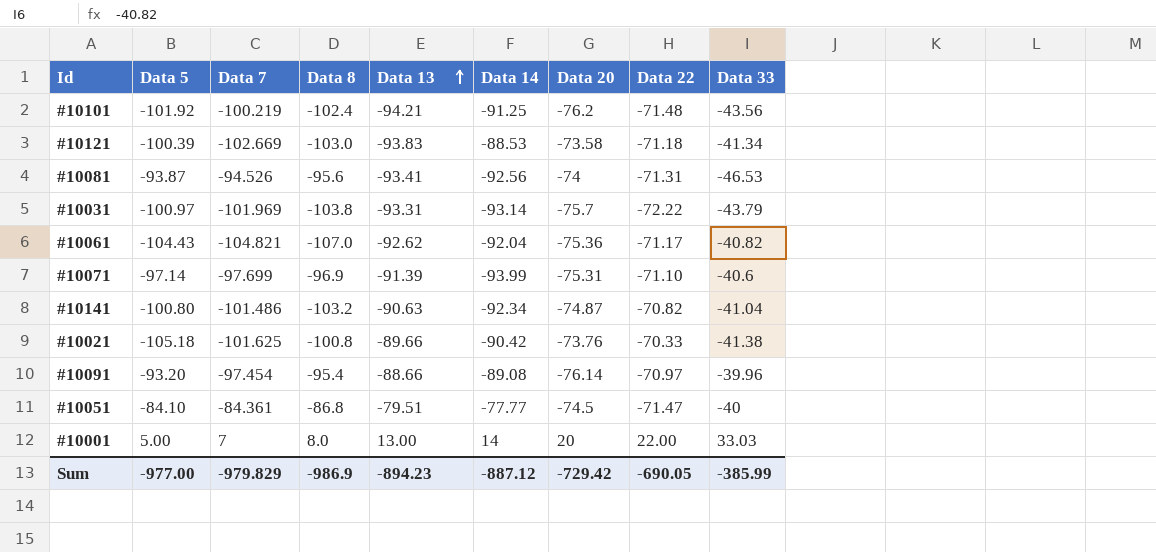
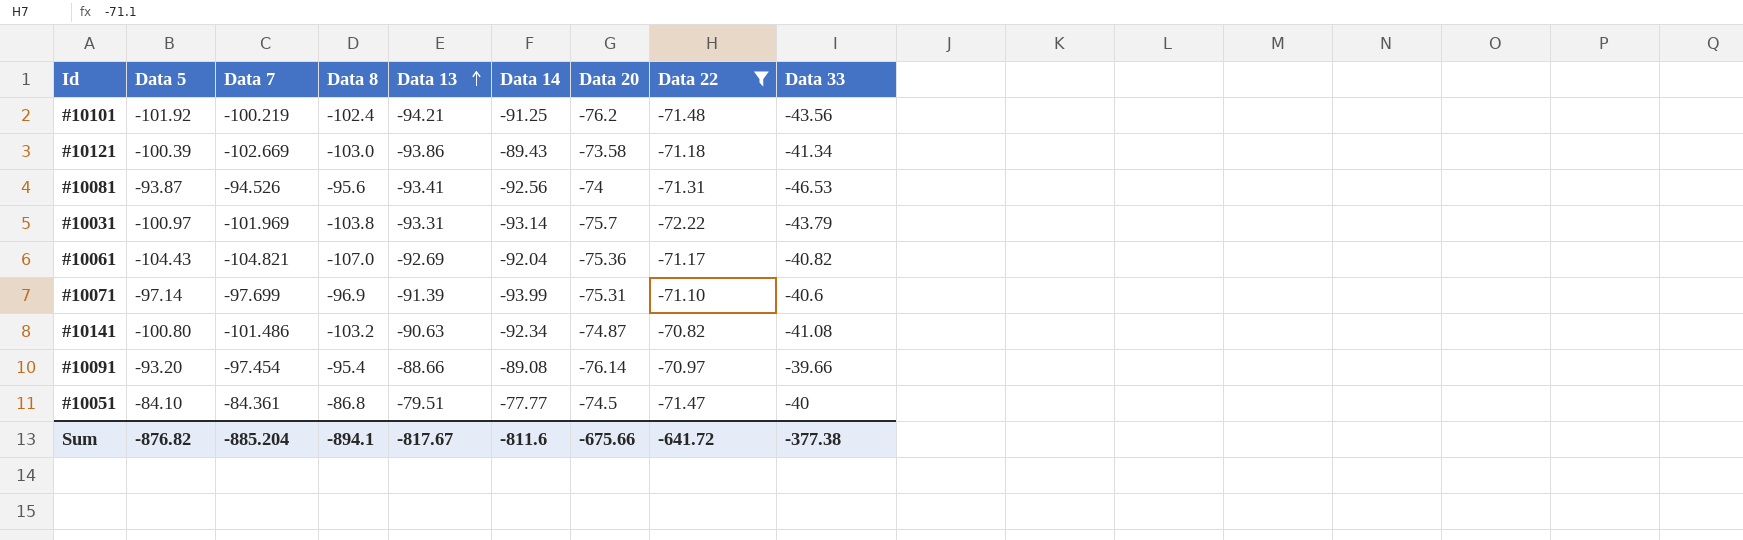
filter: none -> Data 22 <= -70.82
#10121 | Data 13: -93.83 -> -93.86
#10121 | Data 14: -88.53 -> -89.43
#10061 | Data 13: -92.62 -> -92.69
#10141 | Data 33: -41.04 -> -41.08
#10091 | Data 33: -39.96 -> -39.66
Sum | Data 5: -977.00 -> -876.82
Sum | Data 7: -979.829 -> -885.204
Sum | Data 8: -986.9 -> -894.1
Sum | Data 13: -894.23 -> -817.67
Sum | Data 14: -887.12 -> -811.6
Sum | Data 20: -729.42 -> -675.66
Sum | Data 22: -690.05 -> -641.72
Sum | Data 33: -385.99 -> -377.38

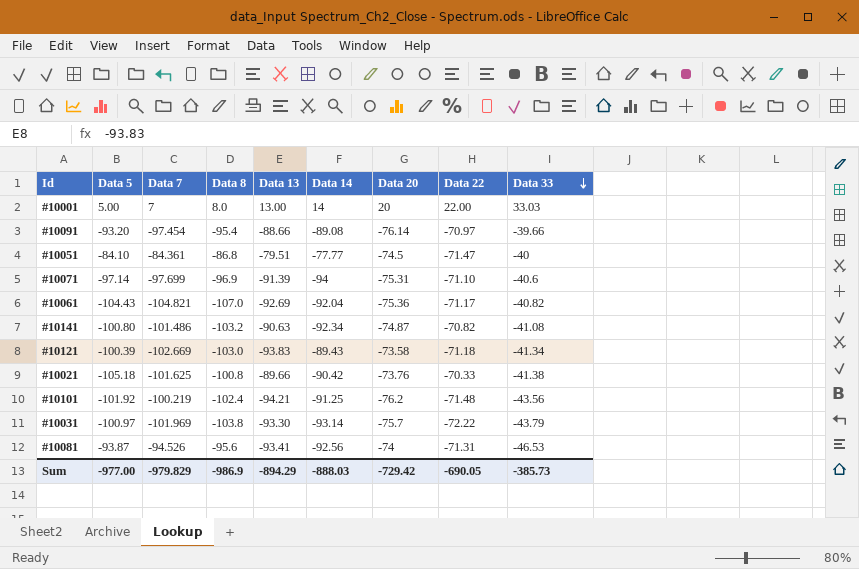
filter: Data 22 <= -70.82 -> none
row order: Data 13 ascending -> Data 33 descending
#10071 | Data 14: -93.99 -> -94
#10121 | Data 13: -93.86 -> -93.83
#10031 | Data 13: -93.31 -> -93.30
Sum | Data 5: -876.82 -> -977.00
Sum | Data 7: -885.204 -> -979.829
Sum | Data 8: -894.1 -> -986.9
Sum | Data 13: -817.67 -> -894.29
Sum | Data 14: -811.6 -> -888.03
Sum | Data 20: -675.66 -> -729.42
Sum | Data 22: -641.72 -> -690.05
Sum | Data 33: -377.38 -> -385.73

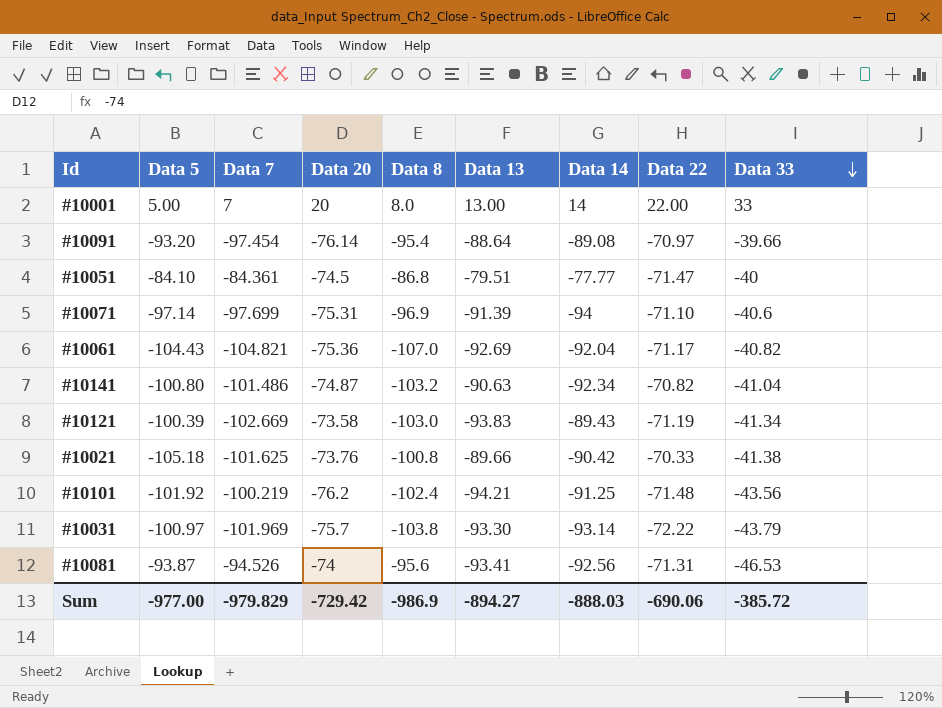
column Data 20 | position: 7 -> 4
#10001 | Data 33: 33.03 -> 33
#10091 | Data 13: -88.66 -> -88.64
#10141 | Data 33: -41.08 -> -41.04
#10121 | Data 22: -71.18 -> -71.19
Sum | Data 13: -894.29 -> -894.27
Sum | Data 22: -690.05 -> -690.06
Sum | Data 33: -385.73 -> -385.72

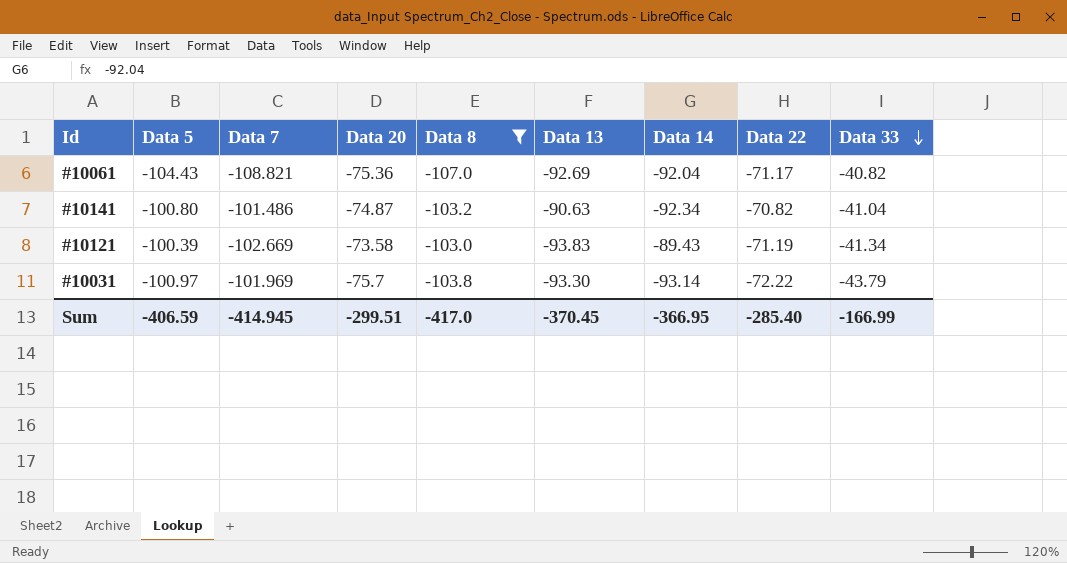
filter: none -> Data 8 <= -103.0
#10061 | Data 7: -104.821 -> -108.821
Sum | Data 5: -977.00 -> -406.59
Sum | Data 7: -979.829 -> -414.945
Sum | Data 20: -729.42 -> -299.51
Sum | Data 8: -986.9 -> -417.0
Sum | Data 13: -894.27 -> -370.45
Sum | Data 14: -888.03 -> -366.95
Sum | Data 22: -690.06 -> -285.40
Sum | Data 33: -385.72 -> -166.99

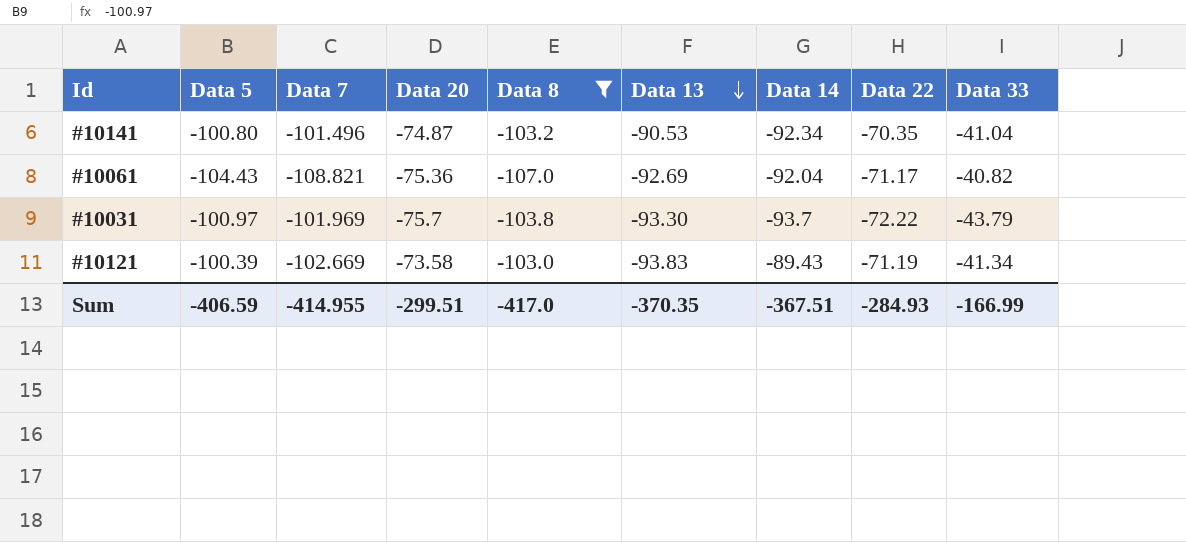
row order: Data 33 descending -> Data 13 descending
#10141 | Data 7: -101.486 -> -101.496
#10141 | Data 13: -90.63 -> -90.53
#10141 | Data 22: -70.82 -> -70.35
#10031 | Data 14: -93.14 -> -93.7
Sum | Data 7: -414.945 -> -414.955
Sum | Data 13: -370.45 -> -370.35
Sum | Data 14: -366.95 -> -367.51
Sum | Data 22: -285.40 -> -284.93

